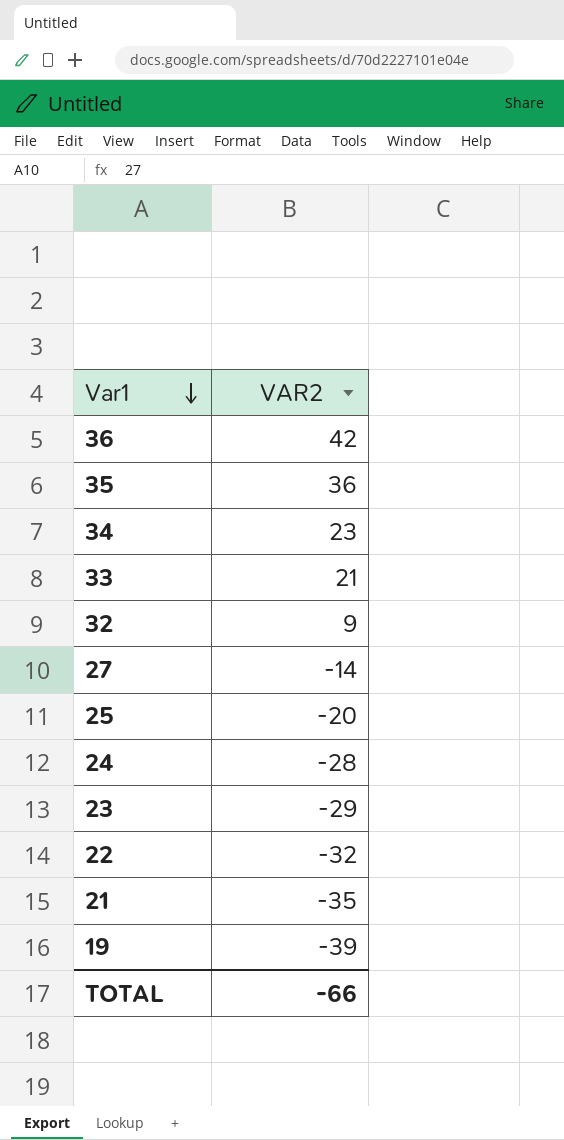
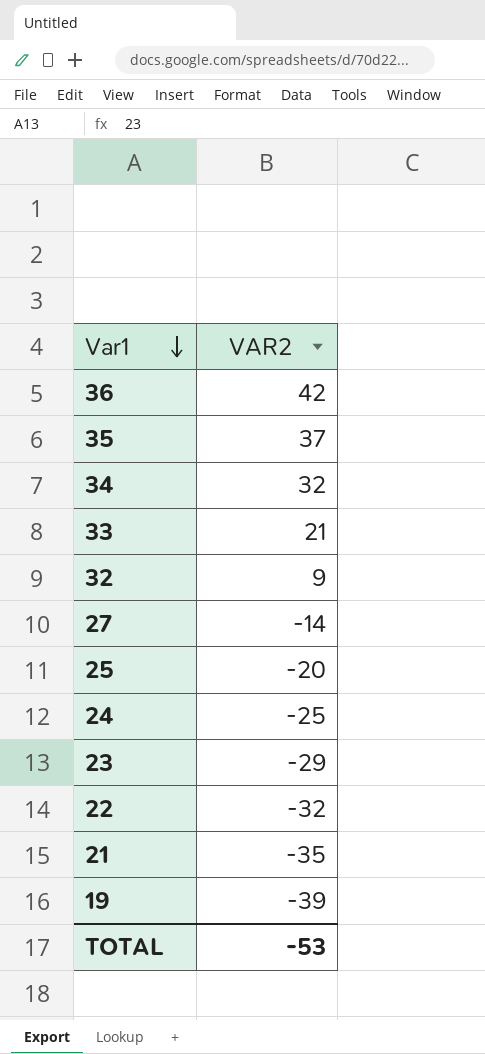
35 | VAR2: 36 -> 37
34 | VAR2: 23 -> 32
24 | VAR2: -28 -> -25
TOTAL | VAR2: -66 -> -53

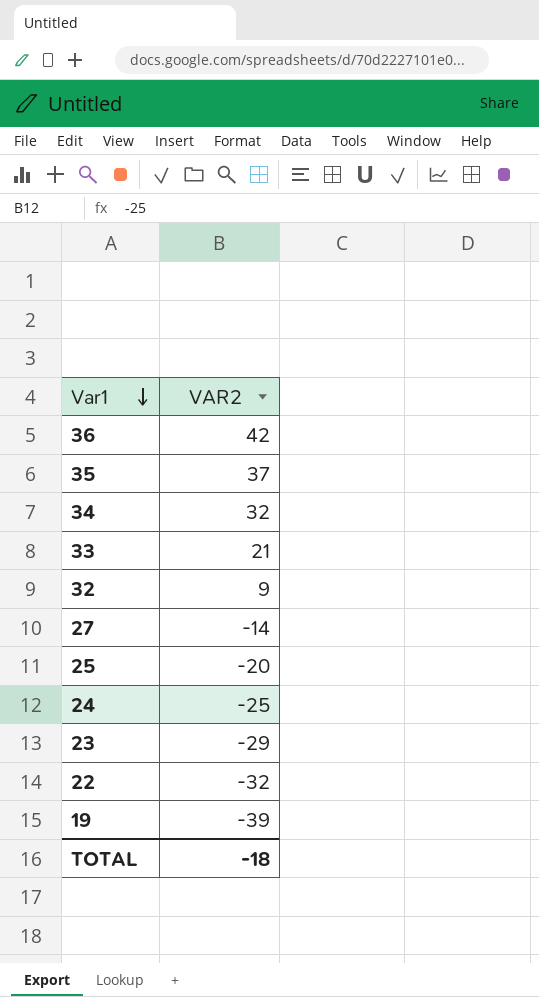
row 21: -35 -> none
TOTAL | VAR2: -53 -> -18

